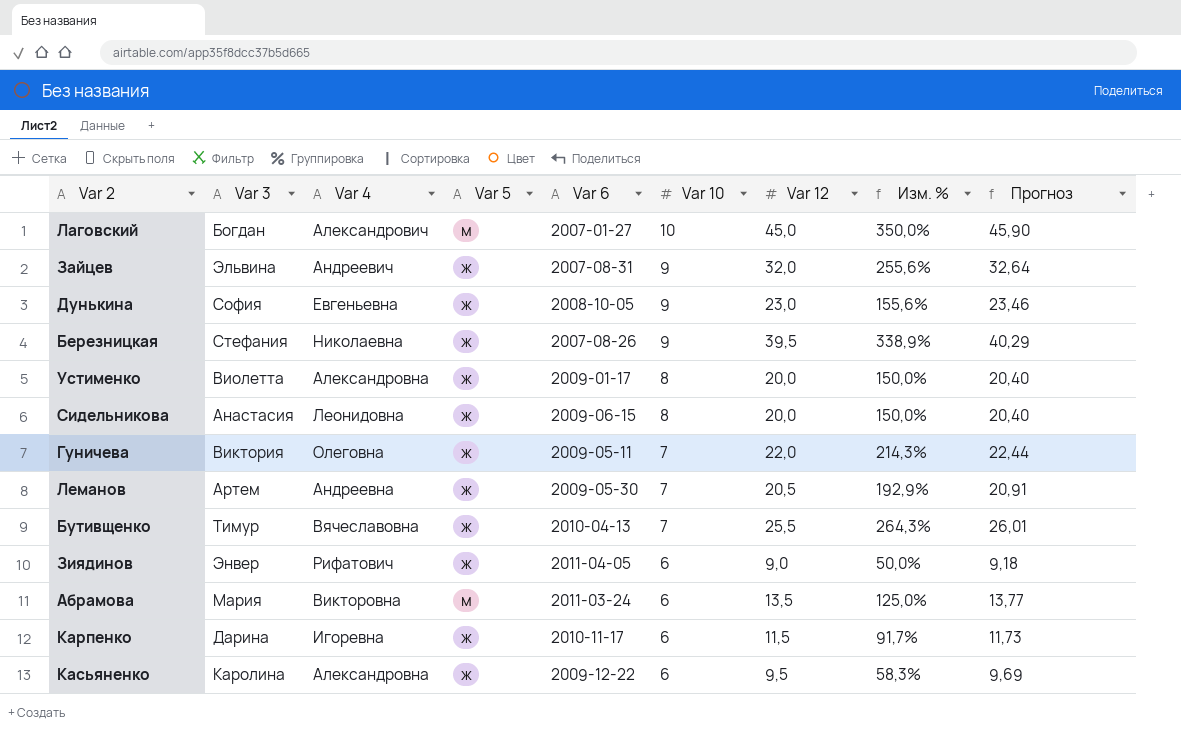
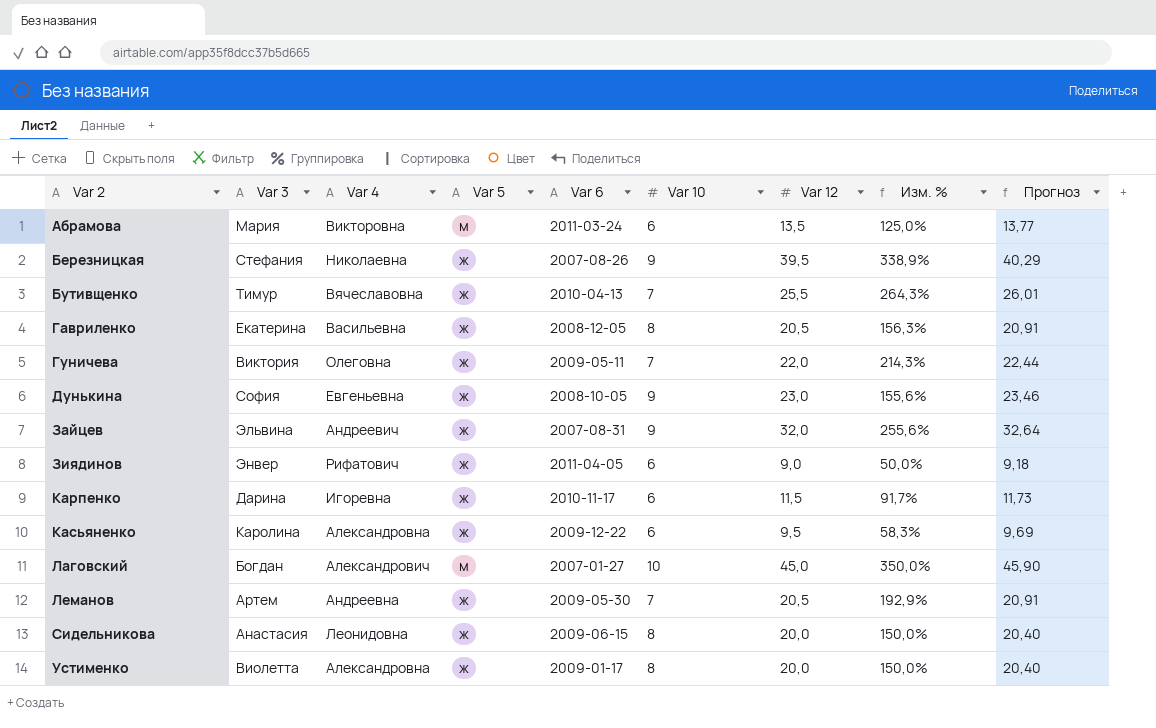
row order: Var 10 descending -> Var 2 ascending
row Гавриленко: none -> Екатерина | Васильевна | ж | 2008-12-05 | 8 | 20,5 | 156,3% | 20,91

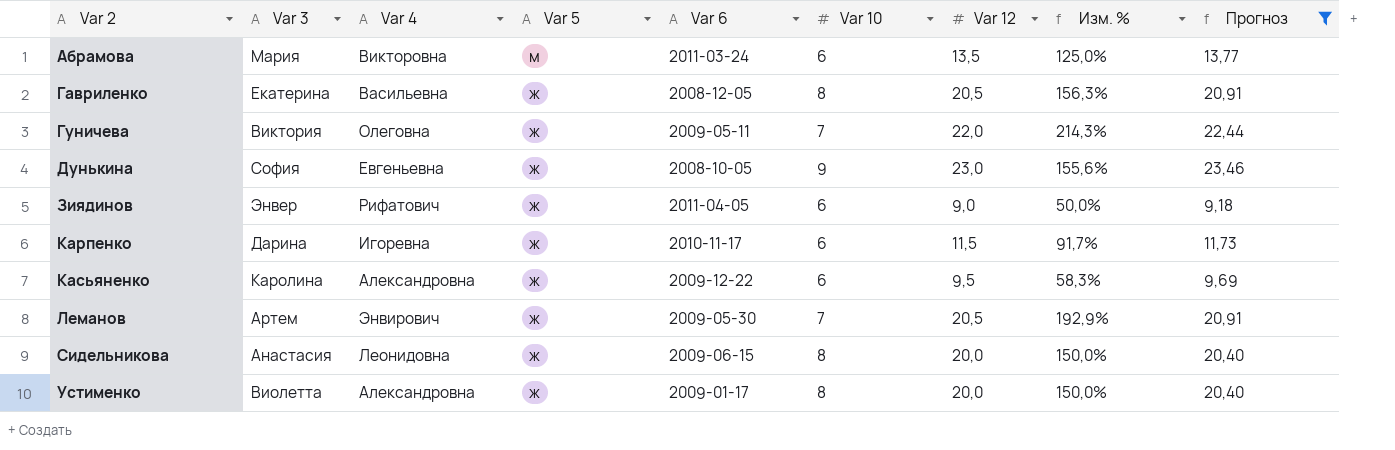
filter: none -> Прогноз <= 23,46
Леманов | Var 4: Андреевна -> Энвирович

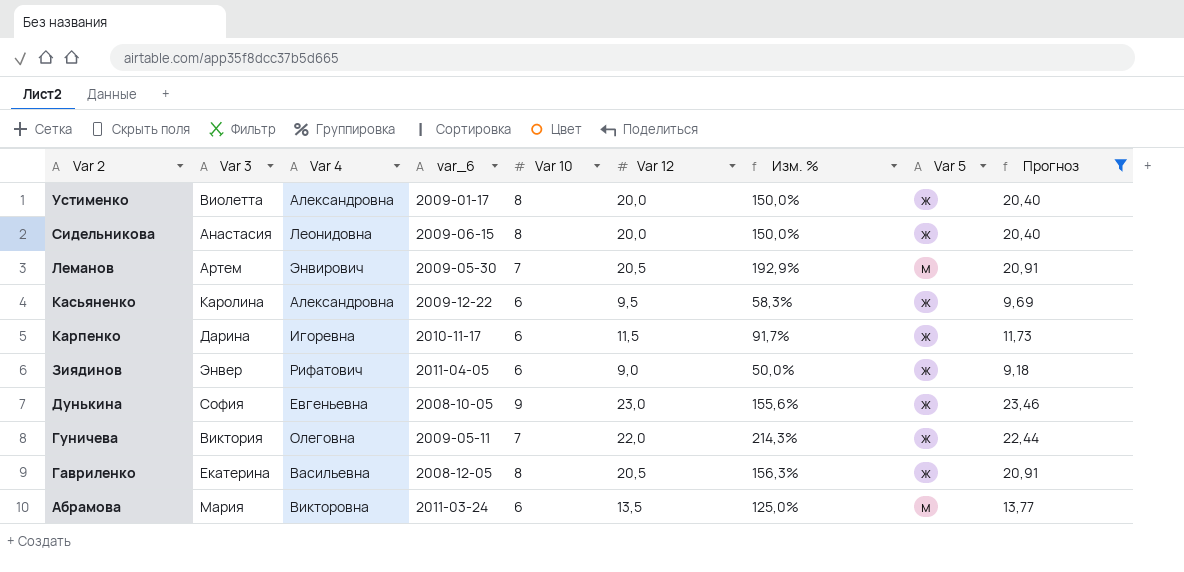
row order: Var 2 ascending -> Var 2 descending
column name: Var 6 -> var_6
column Var 5 | position: 4 -> 8
Леманов | Var 5: ж -> м

